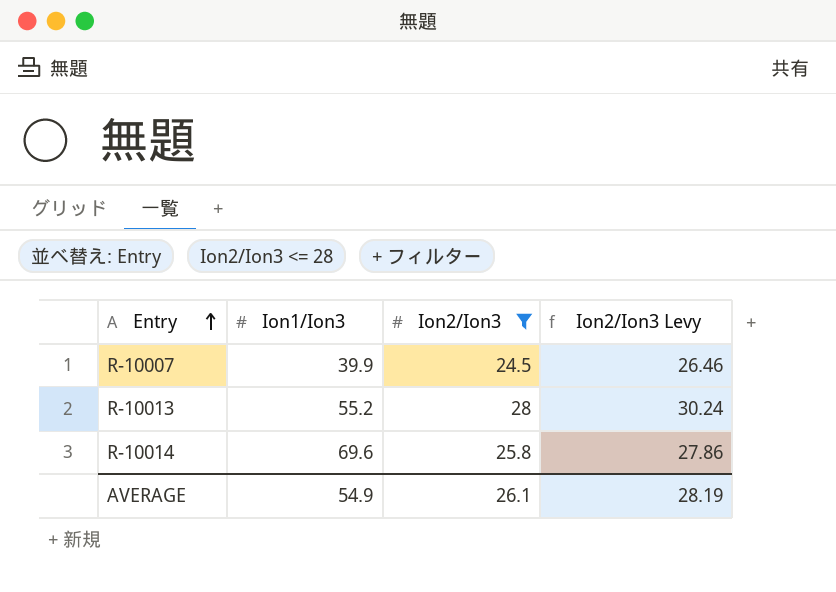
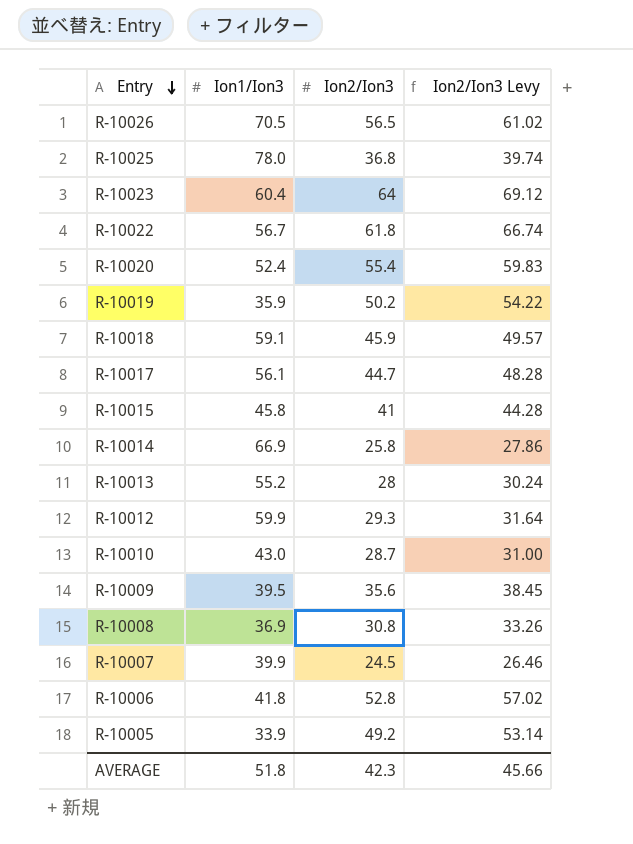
filter: Ion2/Ion3 <= 28 -> none
row order: Entry ascending -> Entry descending
R-10014 | Ion1/Ion3: 69.6 -> 66.9
AVERAGE | Ion1/Ion3: 54.9 -> 51.8
AVERAGE | Ion2/Ion3: 26.1 -> 42.3
AVERAGE | Ion2/Ion3 Levy: 28.19 -> 45.66

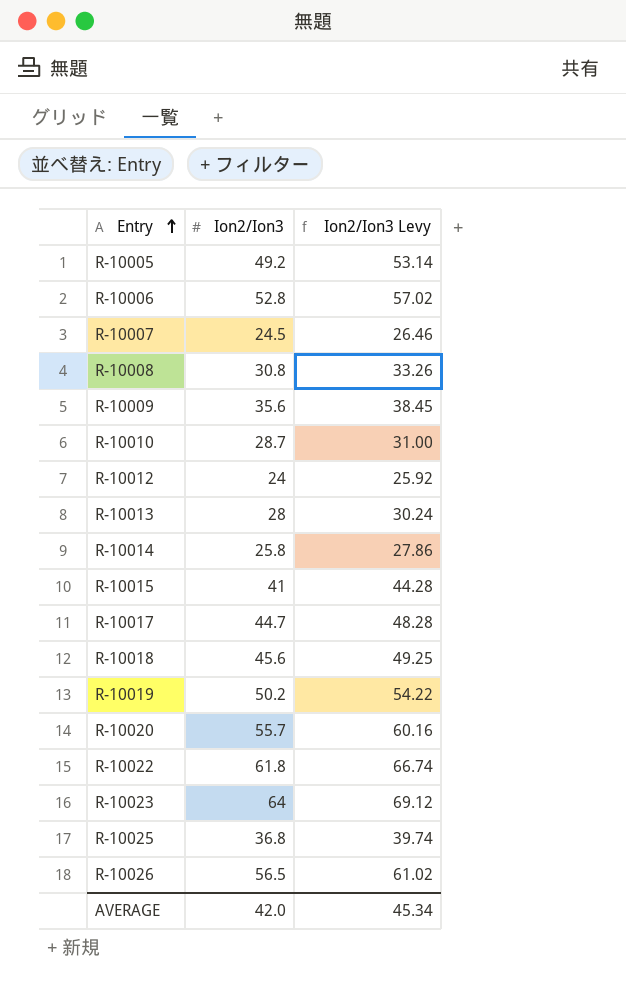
row order: Entry descending -> Entry ascending
column Ion1/Ion3 | position: 2 -> none
R-10012 | Ion2/Ion3: 29.3 -> 24
R-10012 | Ion2/Ion3 Levy: 31.64 -> 25.92
R-10018 | Ion2/Ion3: 45.9 -> 45.6
R-10018 | Ion2/Ion3 Levy: 49.57 -> 49.25
R-10020 | Ion2/Ion3: 55.4 -> 55.7
R-10020 | Ion2/Ion3 Levy: 59.83 -> 60.16
AVERAGE | Ion2/Ion3: 42.3 -> 42.0
AVERAGE | Ion2/Ion3 Levy: 45.66 -> 45.34

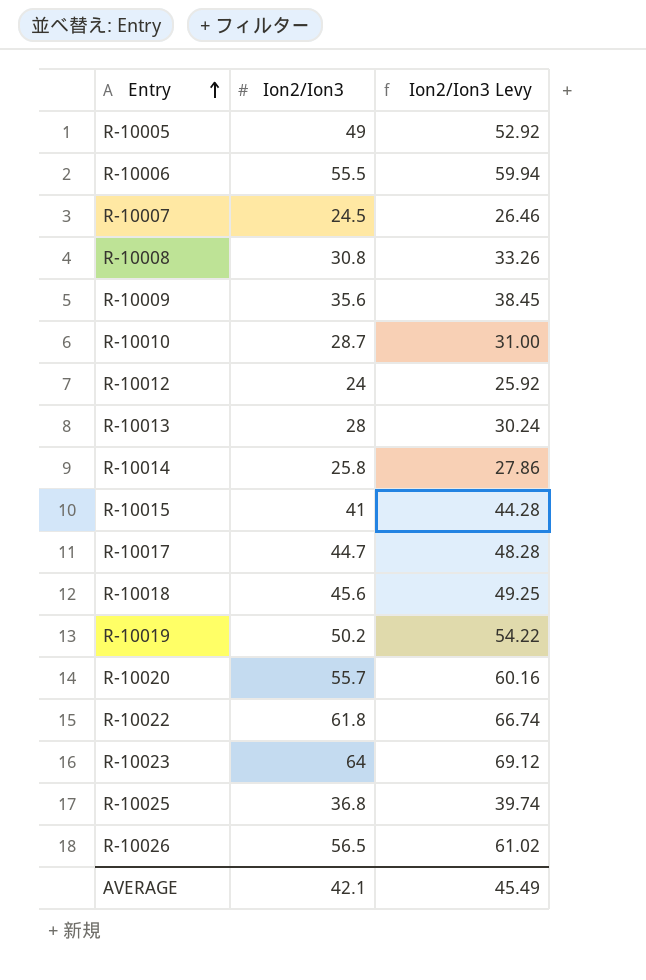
R-10005 | Ion2/Ion3: 49.2 -> 49
R-10005 | Ion2/Ion3 Levy: 53.14 -> 52.92
R-10006 | Ion2/Ion3: 52.8 -> 55.5
R-10006 | Ion2/Ion3 Levy: 57.02 -> 59.94
AVERAGE | Ion2/Ion3: 42.0 -> 42.1
AVERAGE | Ion2/Ion3 Levy: 45.34 -> 45.49

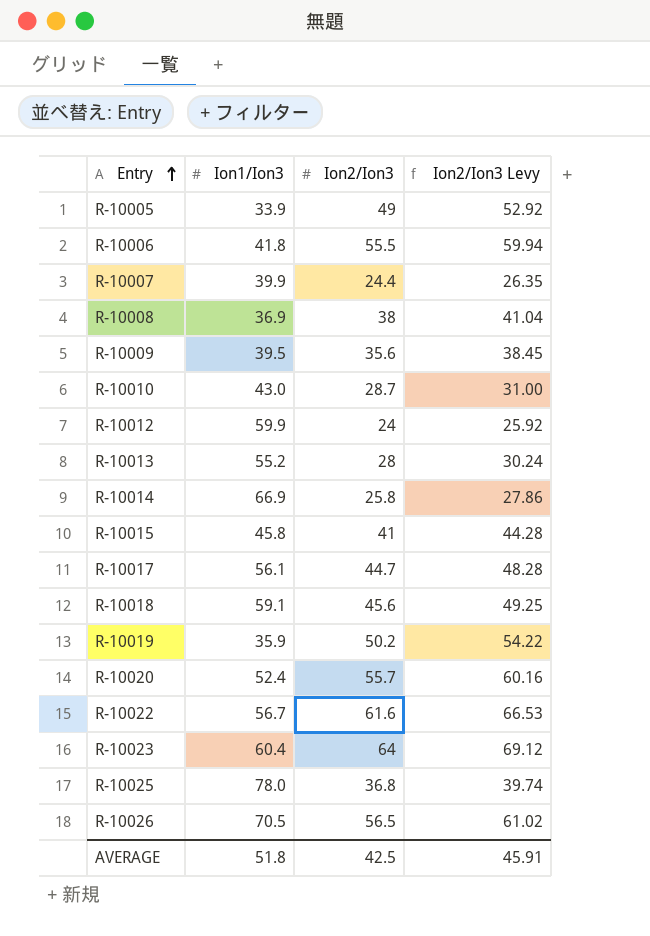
column Ion1/Ion3 | position: none -> 2
R-10007 | Ion2/Ion3: 24.5 -> 24.4
R-10007 | Ion2/Ion3 Levy: 26.46 -> 26.35
R-10008 | Ion2/Ion3: 30.8 -> 38
R-10008 | Ion2/Ion3 Levy: 33.26 -> 41.04
R-10022 | Ion2/Ion3: 61.8 -> 61.6
R-10022 | Ion2/Ion3 Levy: 66.74 -> 66.53
AVERAGE | Ion2/Ion3: 42.1 -> 42.5
AVERAGE | Ion2/Ion3 Levy: 45.49 -> 45.91

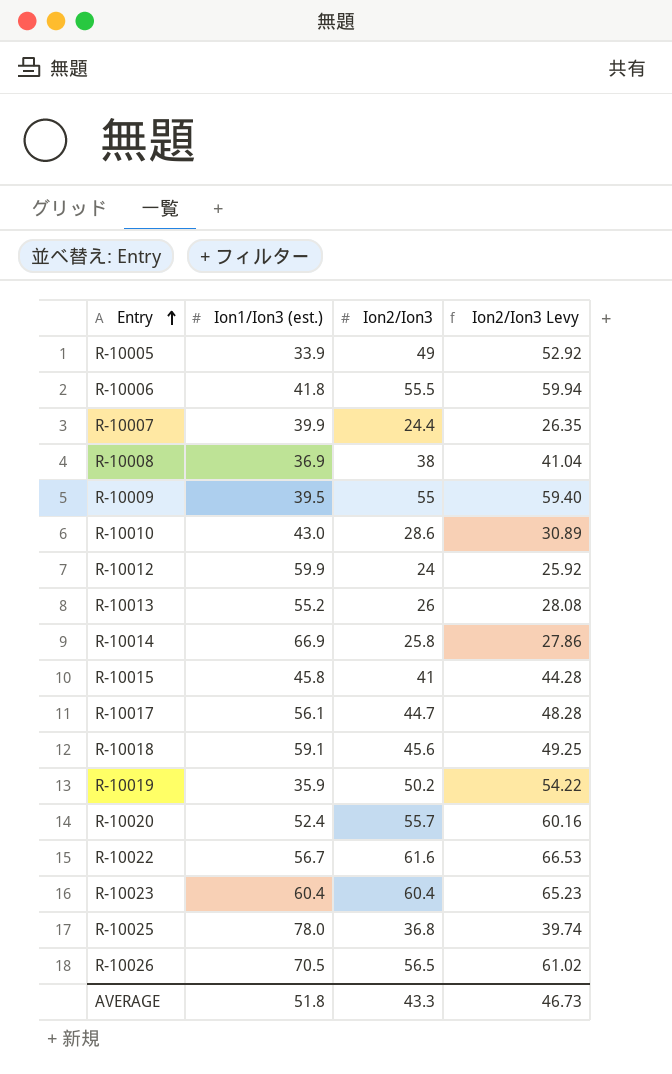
column name: Ion1/Ion3 -> Ion1/Ion3 (est.)
R-10009 | Ion2/Ion3: 35.6 -> 55
R-10009 | Ion2/Ion3 Levy: 38.45 -> 59.40
R-10010 | Ion2/Ion3: 28.7 -> 28.6
R-10010 | Ion2/Ion3 Levy: 31.00 -> 30.89
R-10013 | Ion2/Ion3: 28 -> 26
R-10013 | Ion2/Ion3 Levy: 30.24 -> 28.08
R-10023 | Ion2/Ion3: 64 -> 60.4
R-10023 | Ion2/Ion3 Levy: 69.12 -> 65.23
AVERAGE | Ion2/Ion3: 42.5 -> 43.3
AVERAGE | Ion2/Ion3 Levy: 45.91 -> 46.73

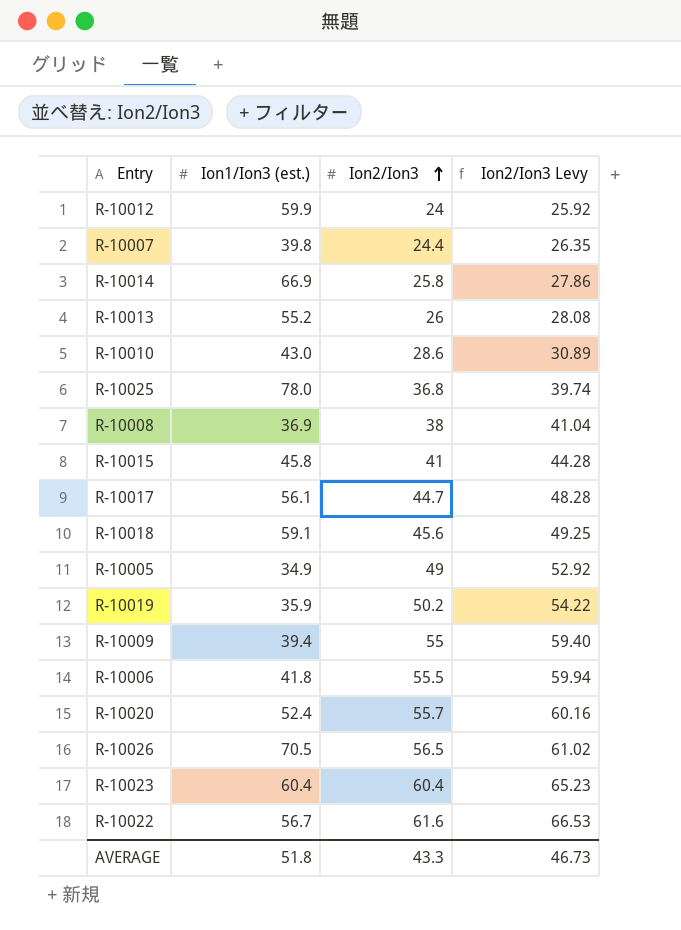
row order: Entry ascending -> Ion2/Ion3 ascending
R-10007 | Ion1/Ion3 (est.): 39.9 -> 39.8
R-10005 | Ion1/Ion3 (est.): 33.9 -> 34.9
R-10009 | Ion1/Ion3 (est.): 39.5 -> 39.4

